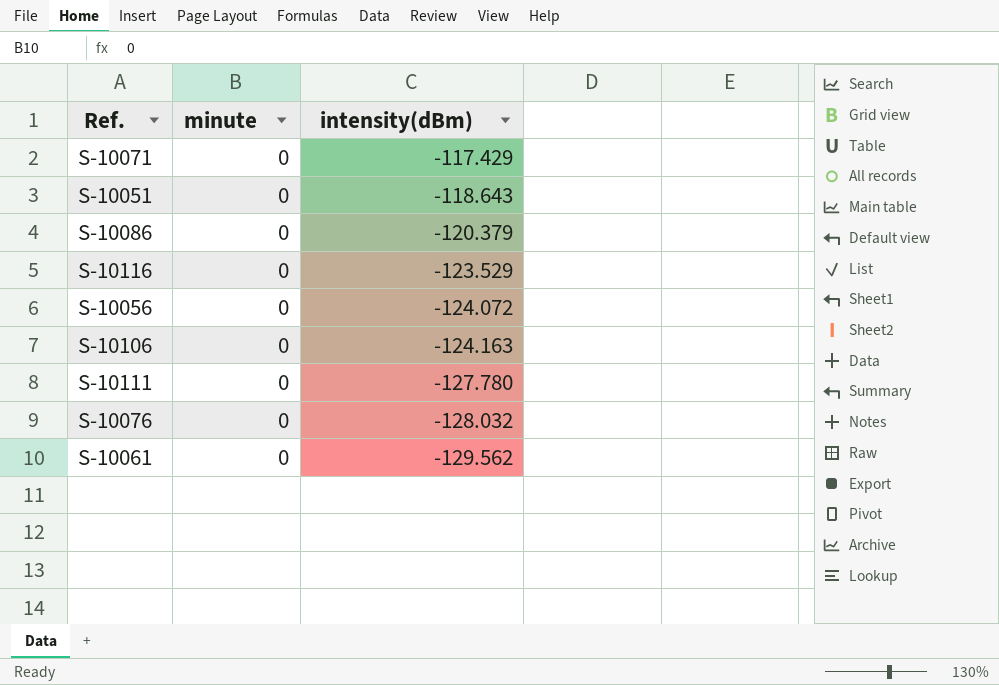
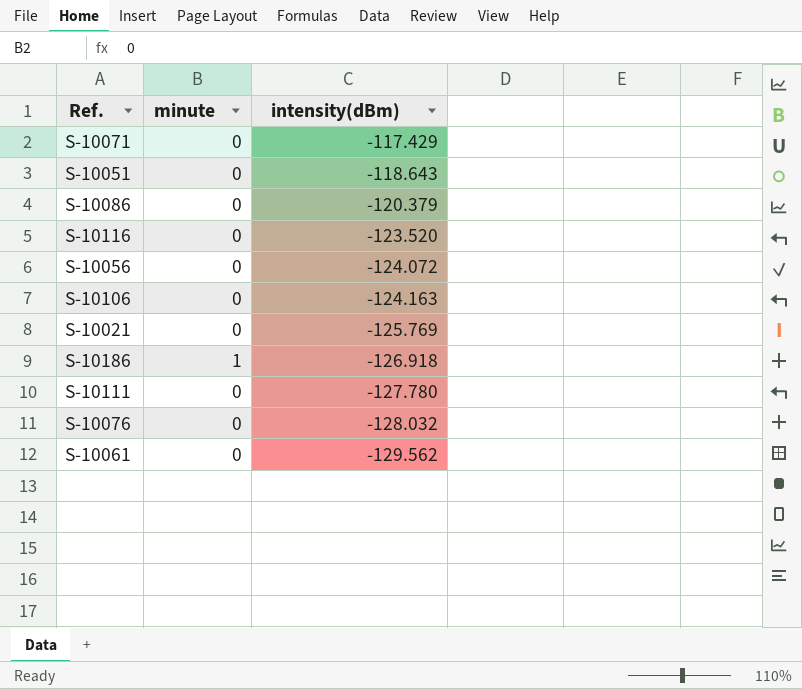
S-10116 | intensity(dBm): -123.529 -> -123.520
row S-10021: none -> 0 | -125.769
row S-10186: none -> 1 | -126.918

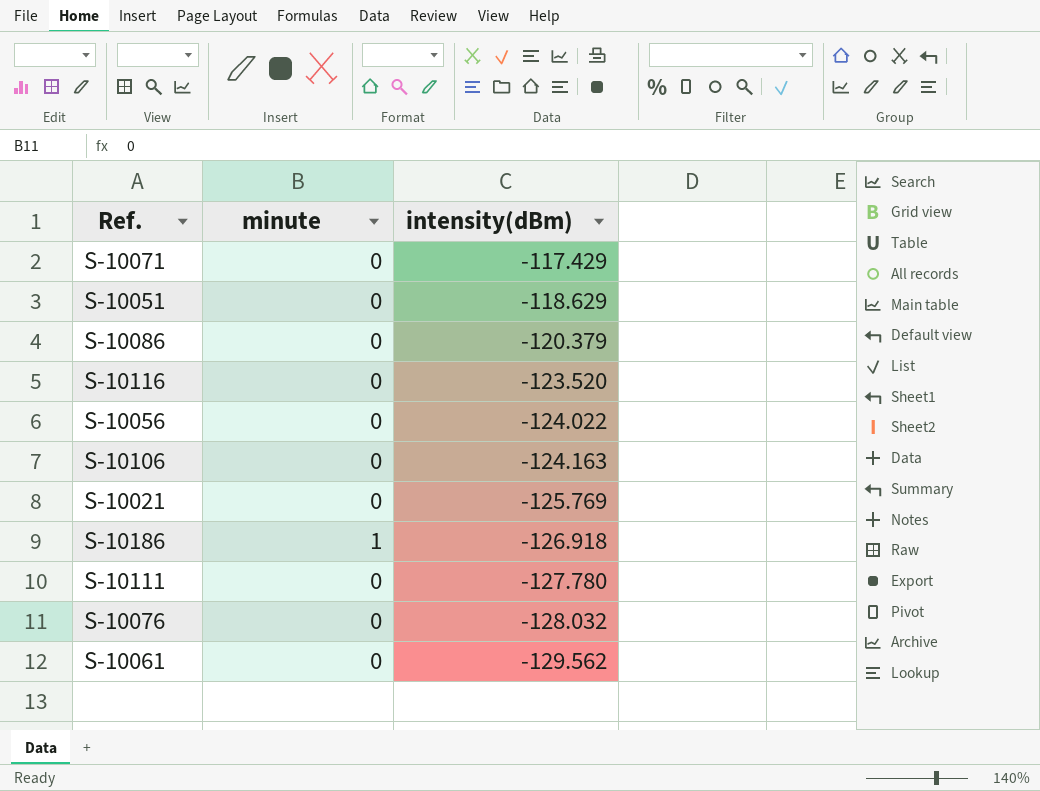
S-10051 | intensity(dBm): -118.643 -> -118.629
S-10056 | intensity(dBm): -124.072 -> -124.022

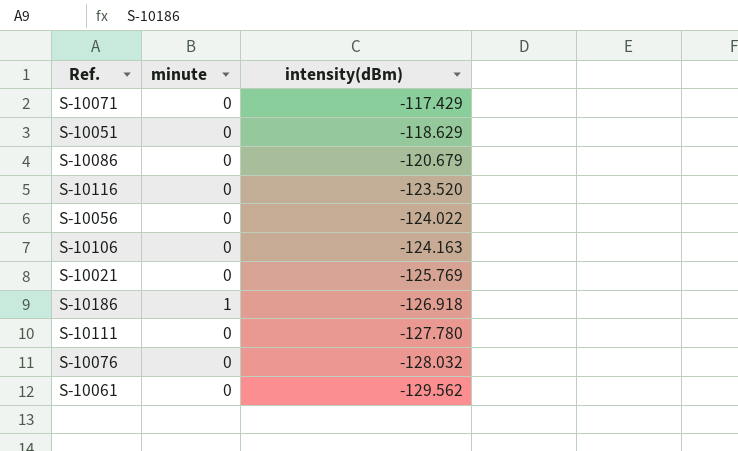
S-10086 | intensity(dBm): -120.379 -> -120.679

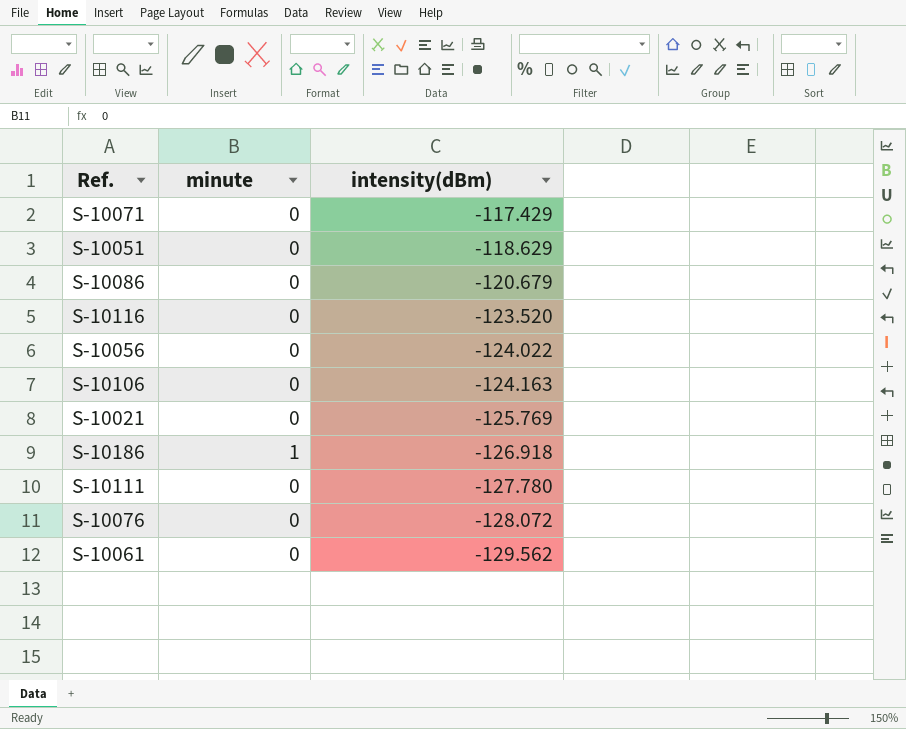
S-10076 | intensity(dBm): -128.032 -> -128.072

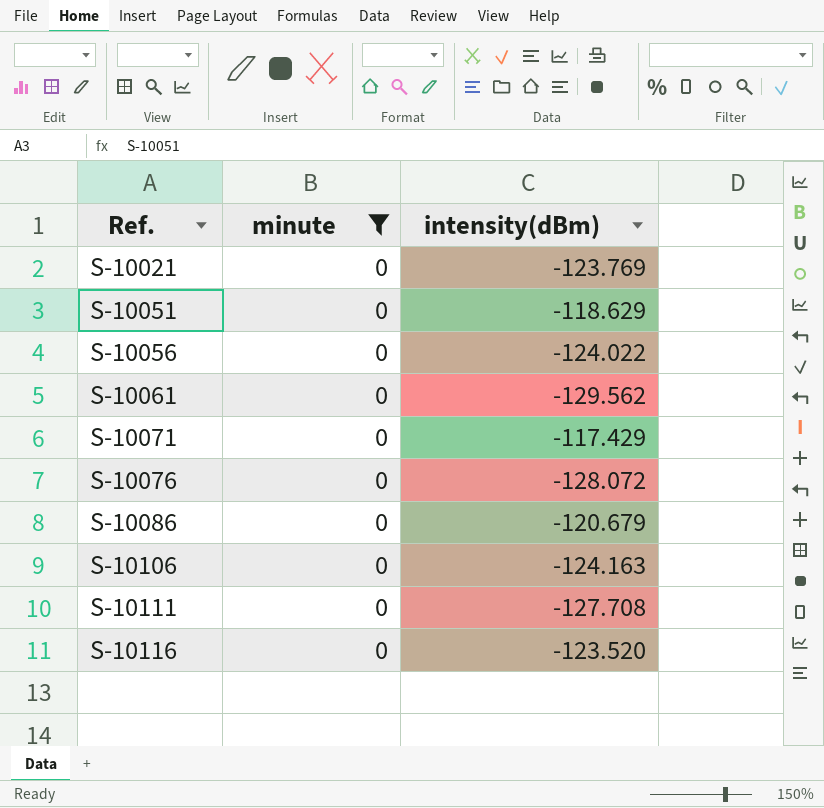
filter: none -> minute = 0
row order: intensity(dBm) descending -> Ref. ascending
S-10021 | intensity(dBm): -125.769 -> -123.769
S-10111 | intensity(dBm): -127.780 -> -127.708

